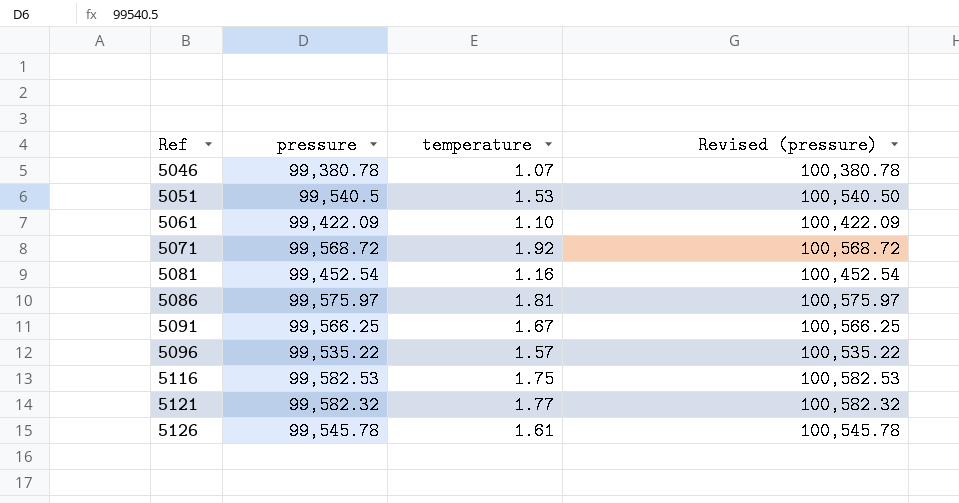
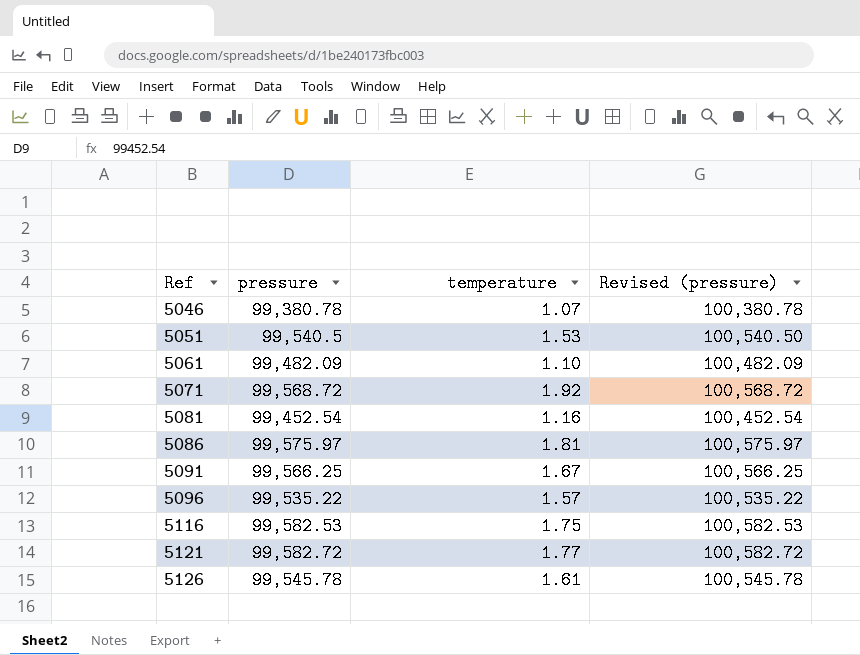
5061 | pressure: 99,422.09 -> 99,482.09
5061 | Revised (pressure): 100,422.09 -> 100,482.09
5121 | pressure: 99,582.32 -> 99,582.72
5121 | Revised (pressure): 100,582.32 -> 100,582.72

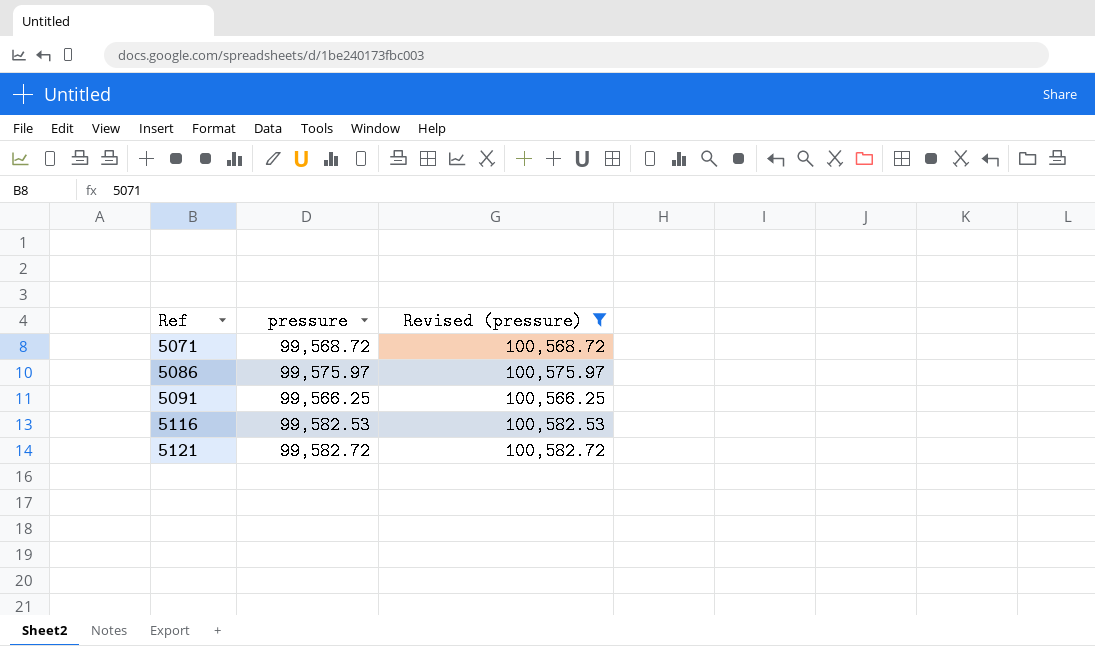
filter: none -> Revised (pressure) >= 100,566.25
column temperature | position: 3 -> none

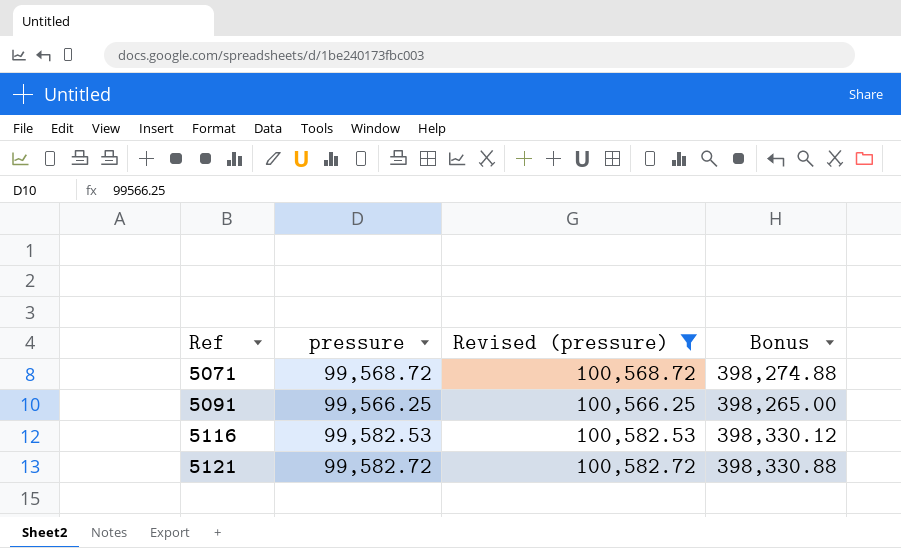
column Bonus | formula: none -> [pressure] * 4
row 5086: 99,575.97 | 100,575.97 -> none

